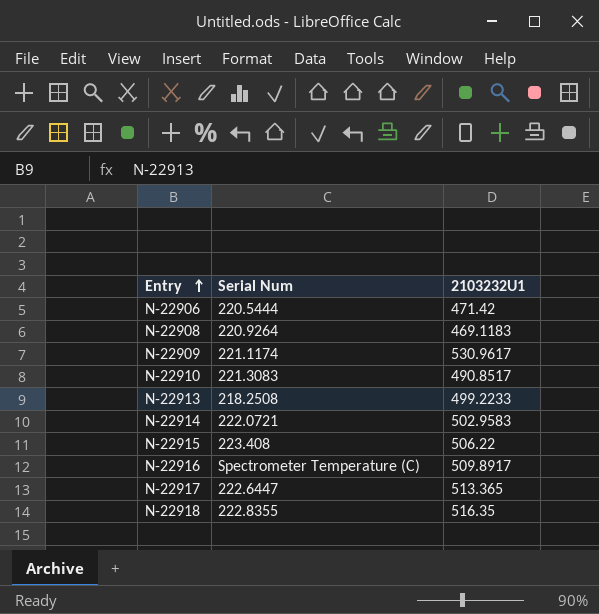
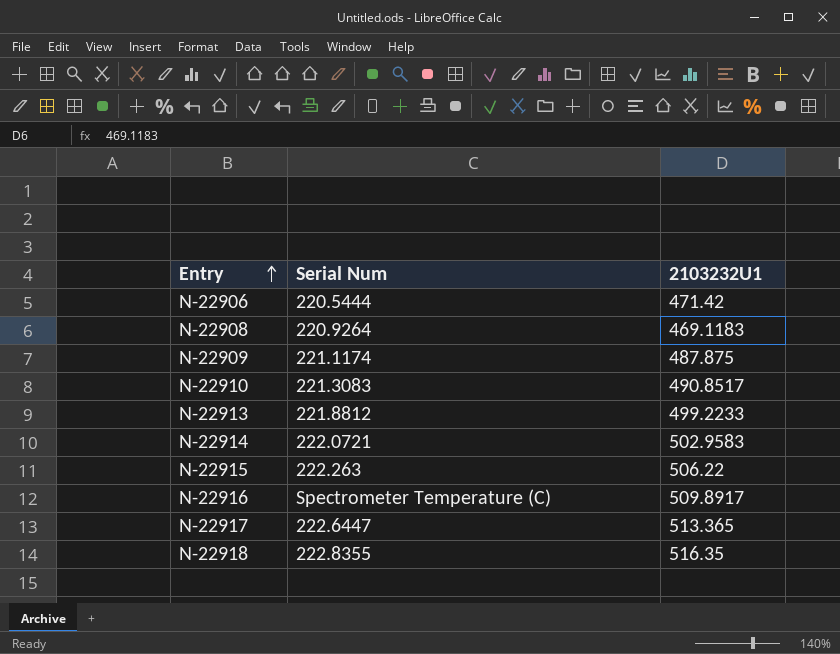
N-22909 | 2103232U1: 530.9617 -> 487.875
N-22913 | Serial Num: 218.2508 -> 221.8812
N-22915 | Serial Num: 223.408 -> 222.263

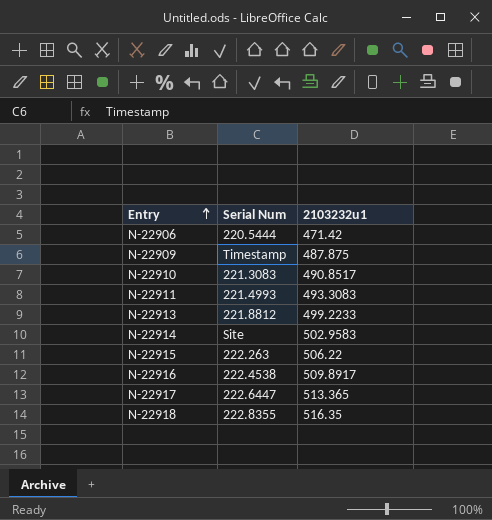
column name: 2103232U1 -> 2103232u1
row N-22908: 220.9264 | 469.1183 -> none
N-22909 | Serial Num: 221.1174 -> Timestamp
row N-22911: none -> 221.4993 | 493.3083
N-22914 | Serial Num: 222.0721 -> Site
N-22916 | Serial Num: Spectrometer Temperature (C) -> 222.4538

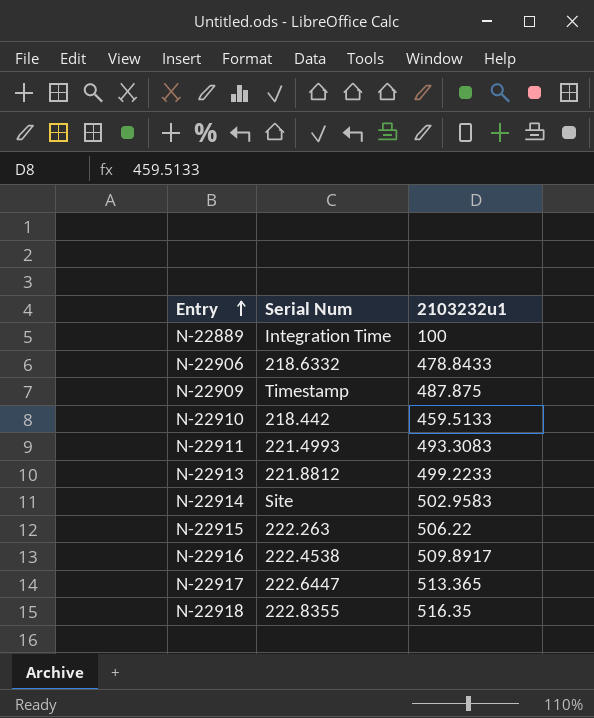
row N-22889: none -> Integration Time | 100
N-22906 | Serial Num: 220.5444 -> 218.6332
N-22906 | 2103232u1: 471.42 -> 478.8433
N-22910 | Serial Num: 221.3083 -> 218.442
N-22910 | 2103232u1: 490.8517 -> 459.5133

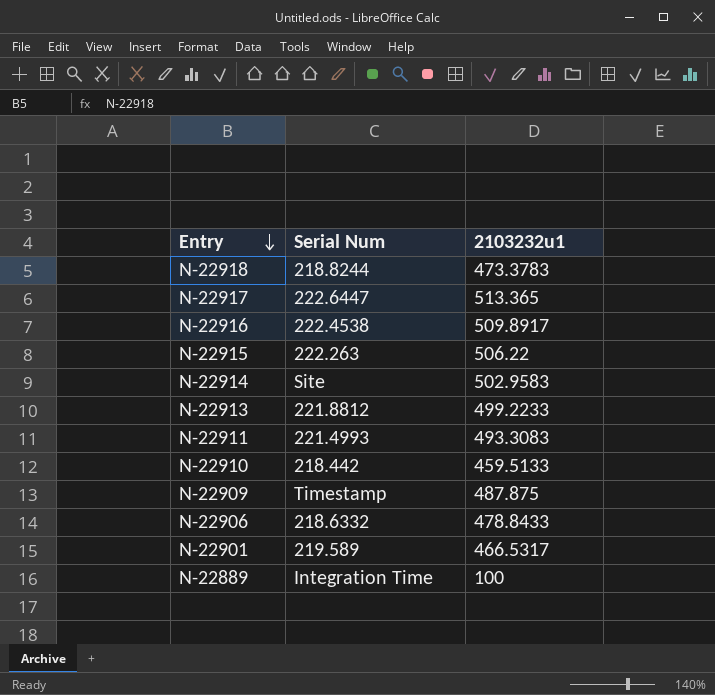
row order: Entry ascending -> Entry descending
N-22918 | Serial Num: 222.8355 -> 218.8244
N-22918 | 2103232u1: 516.35 -> 473.3783
row N-22901: none -> 219.589 | 466.5317

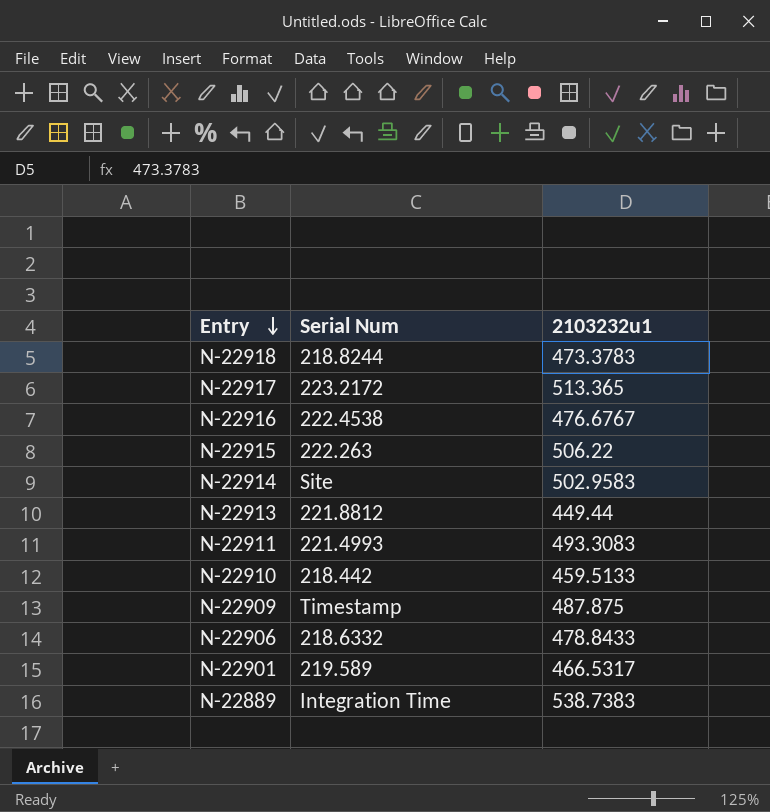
N-22917 | Serial Num: 222.6447 -> 223.2172
N-22916 | 2103232u1: 509.8917 -> 476.6767
N-22913 | 2103232u1: 499.2233 -> 449.44
N-22889 | 2103232u1: 100 -> 538.7383

